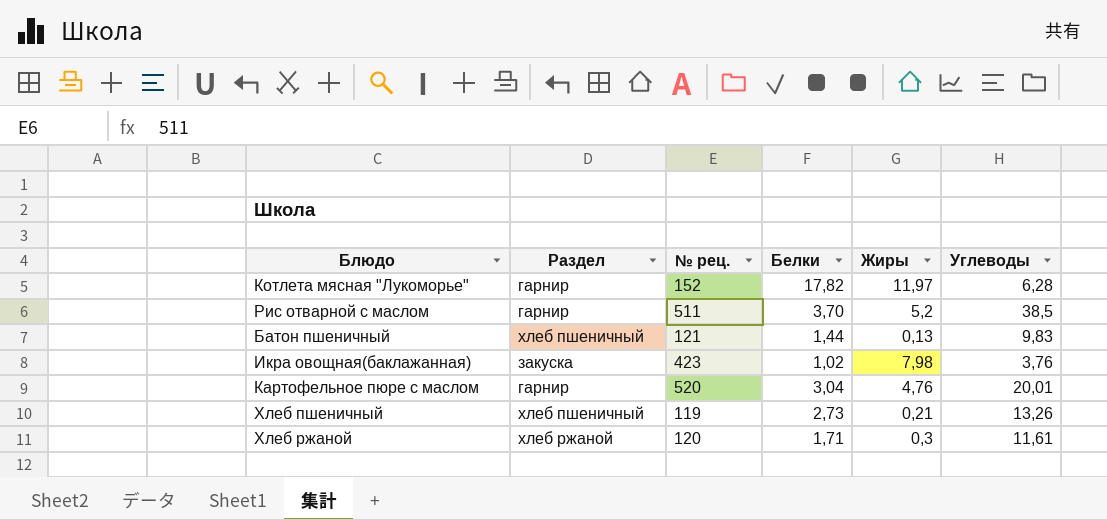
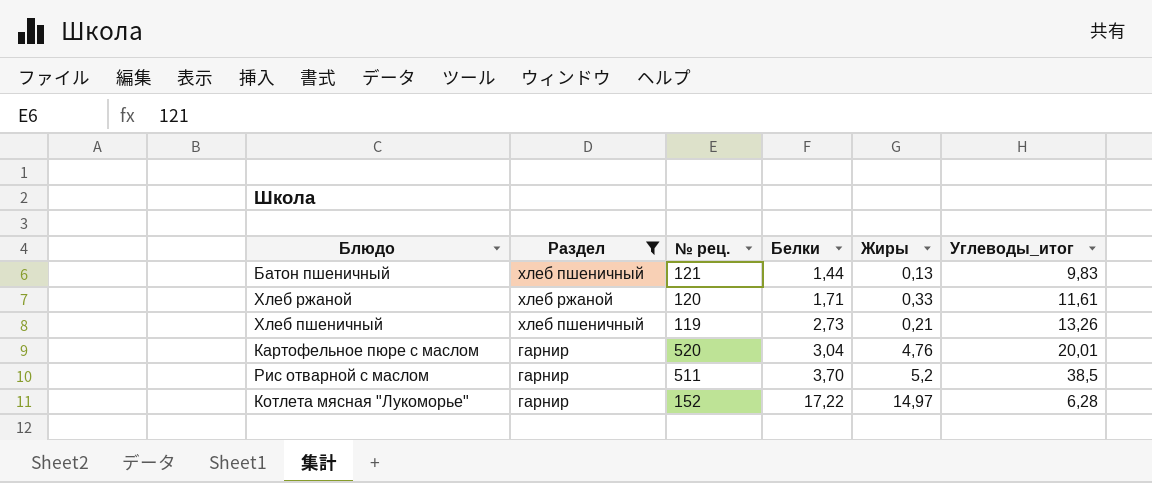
filter: none -> Раздел != закуска
row order: none -> Белки ascending
column name: Углеводы -> Углеводы_итог
Хлеб ржаной | Жиры: 0,3 -> 0,33
Котлета мясная "Лукоморье" | Белки: 17,82 -> 17,22
Котлета мясная "Лукоморье" | Жиры: 11,97 -> 14,97

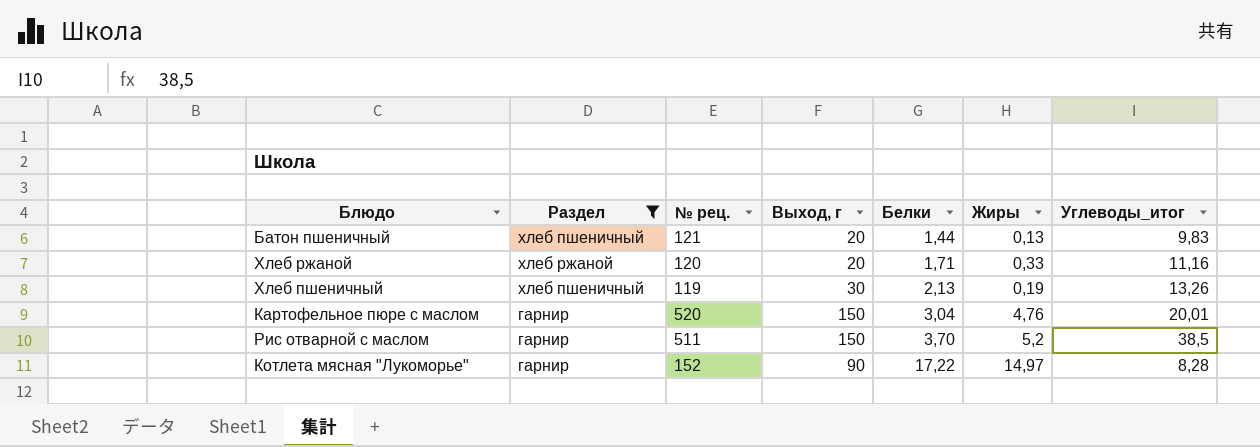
column Выход, г | position: none -> 4
Хлеб ржаной | Углеводы_итог: 11,61 -> 11,16
Хлеб пшеничный | Белки: 2,73 -> 2,13
Хлеб пшеничный | Жиры: 0,21 -> 0,19
Котлета мясная "Лукоморье" | Углеводы_итог: 6,28 -> 8,28

